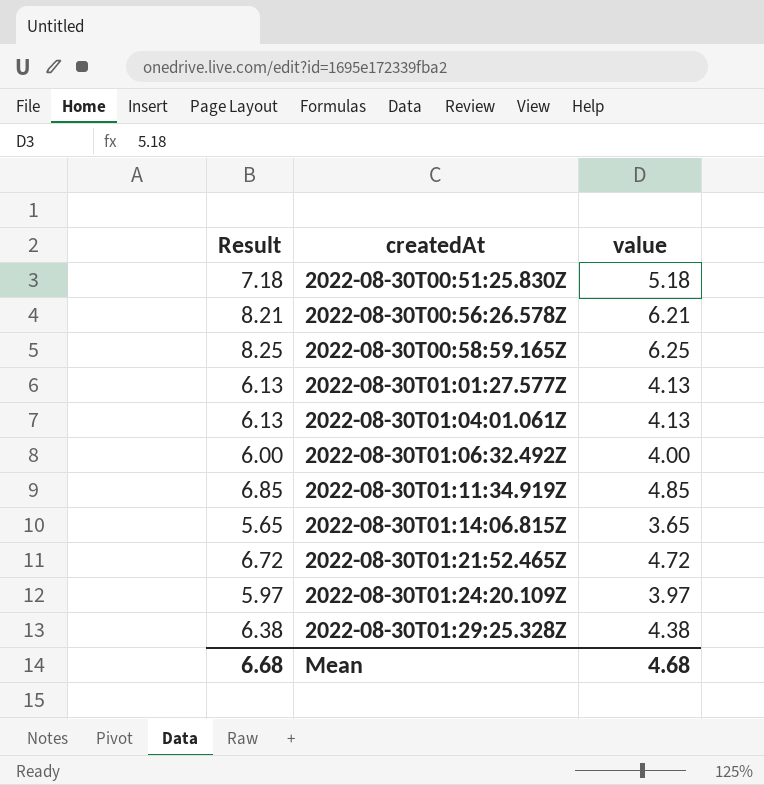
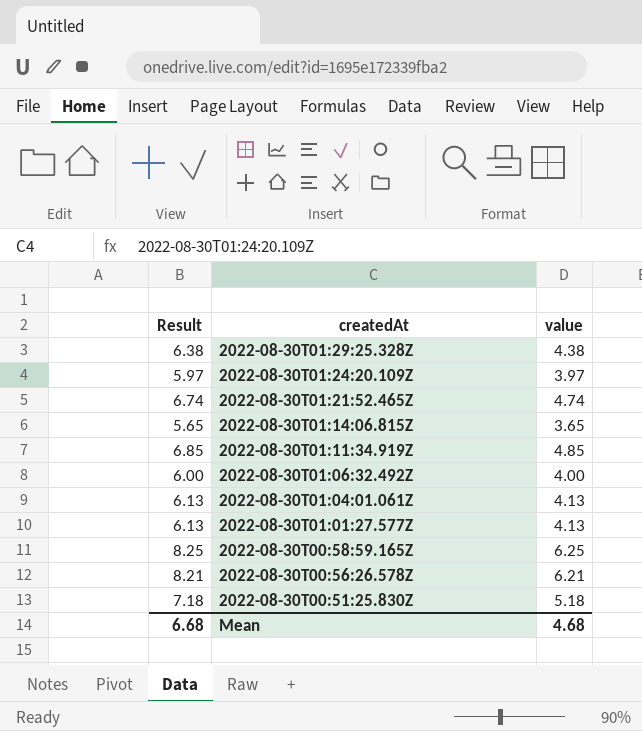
row order: createdAt ascending -> createdAt descending
2022-08-30T01:21:52.465Z | Result: 6.72 -> 6.74
2022-08-30T01:21:52.465Z | value: 4.72 -> 4.74

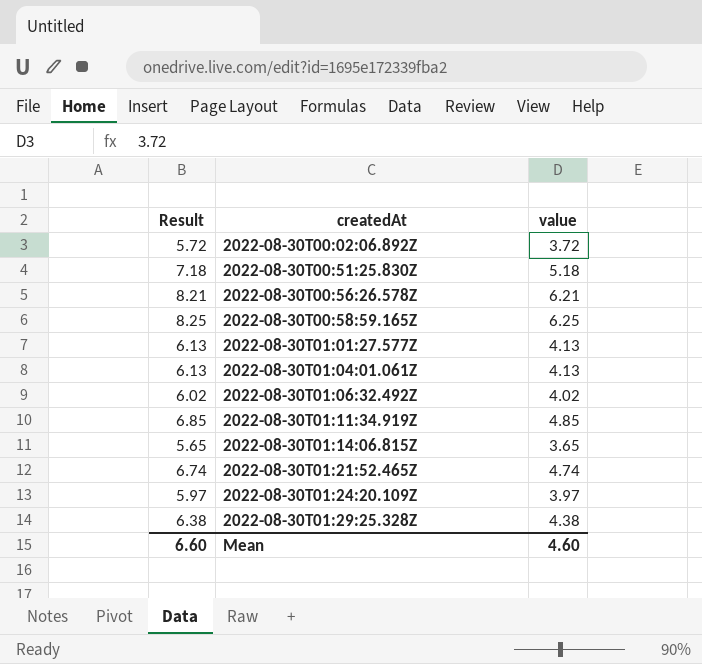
row order: createdAt descending -> createdAt ascending
row 2022-08-30T00:02:06.892Z: none -> 5.72 | 3.72
2022-08-30T01:06:32.492Z | Result: 6.00 -> 6.02
2022-08-30T01:06:32.492Z | value: 4.00 -> 4.02
Mean | Result: 6.68 -> 6.60
Mean | value: 4.68 -> 4.60

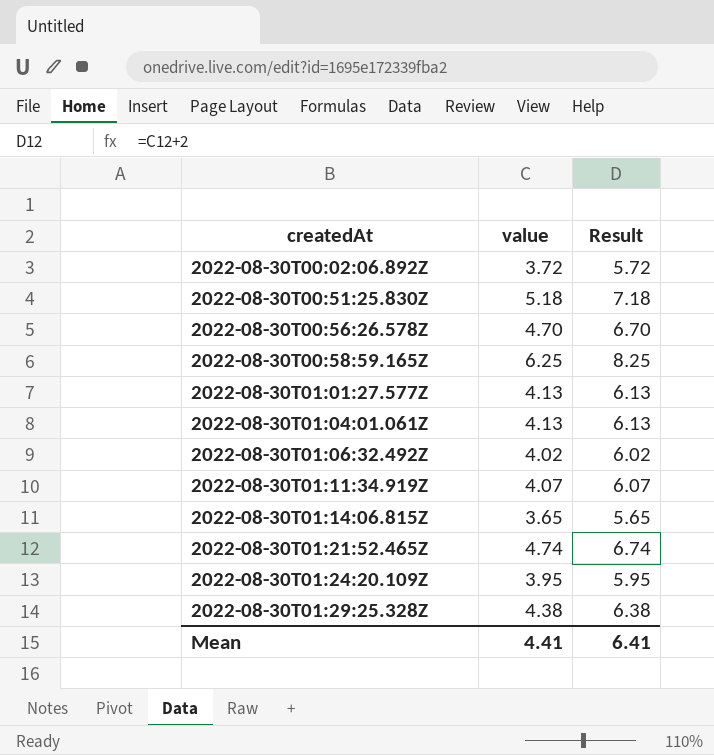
column Result | position: 1 -> 3
2022-08-30T00:56:26.578Z | value: 6.21 -> 4.70
2022-08-30T00:56:26.578Z | Result: 8.21 -> 6.70
2022-08-30T01:11:34.919Z | value: 4.85 -> 4.07
2022-08-30T01:11:34.919Z | Result: 6.85 -> 6.07
2022-08-30T01:24:20.109Z | value: 3.97 -> 3.95
2022-08-30T01:24:20.109Z | Result: 5.97 -> 5.95
Mean | value: 4.60 -> 4.41
Mean | Result: 6.60 -> 6.41

